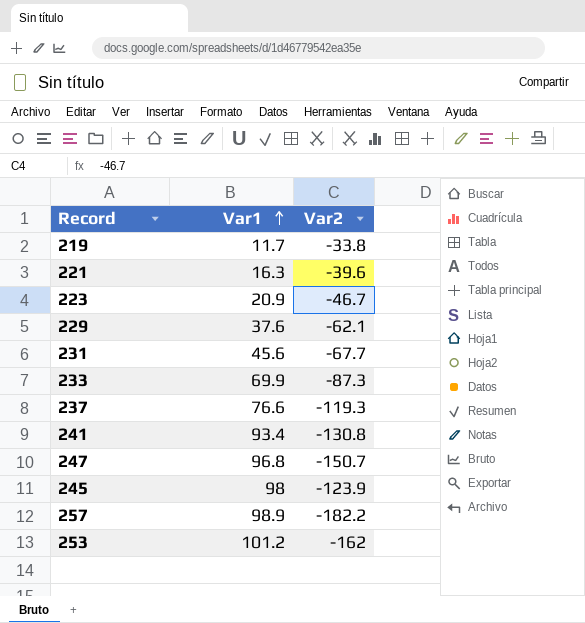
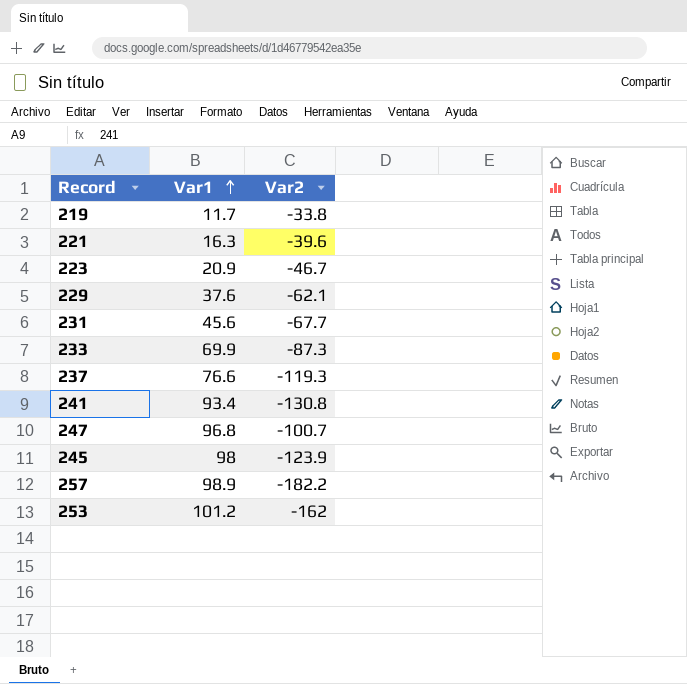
247 | Var2: -150.7 -> -100.7

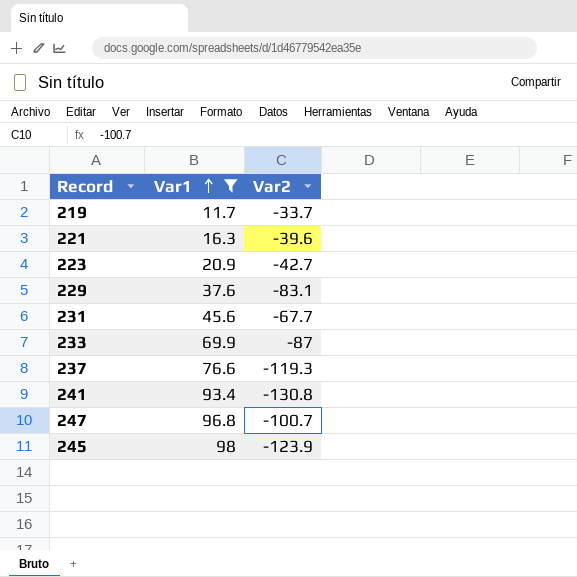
filter: none -> Var1 <= 98
219 | Var2: -33.8 -> -33.7
223 | Var2: -46.7 -> -42.7
229 | Var2: -62.1 -> -83.1
233 | Var2: -87.3 -> -87

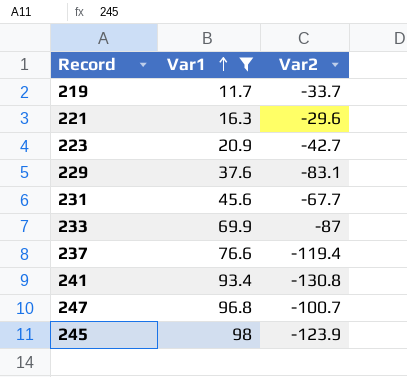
221 | Var2: -39.6 -> -29.6
237 | Var2: -119.3 -> -119.4

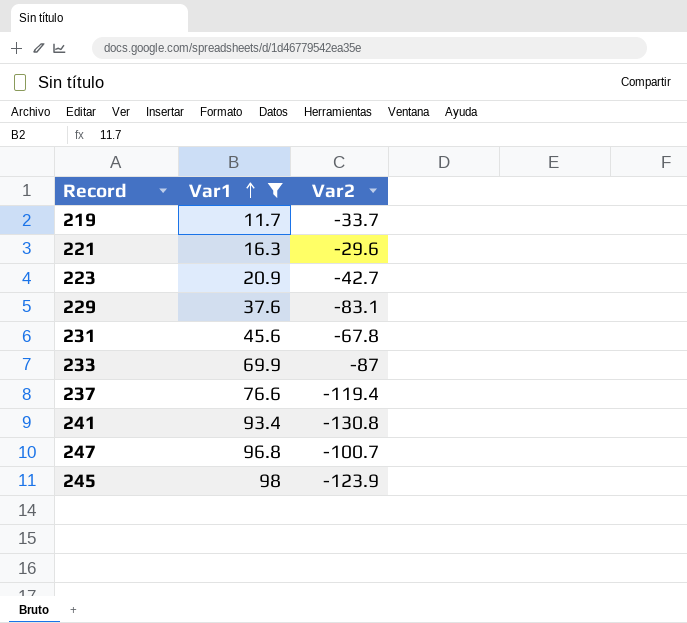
231 | Var2: -67.7 -> -67.8

